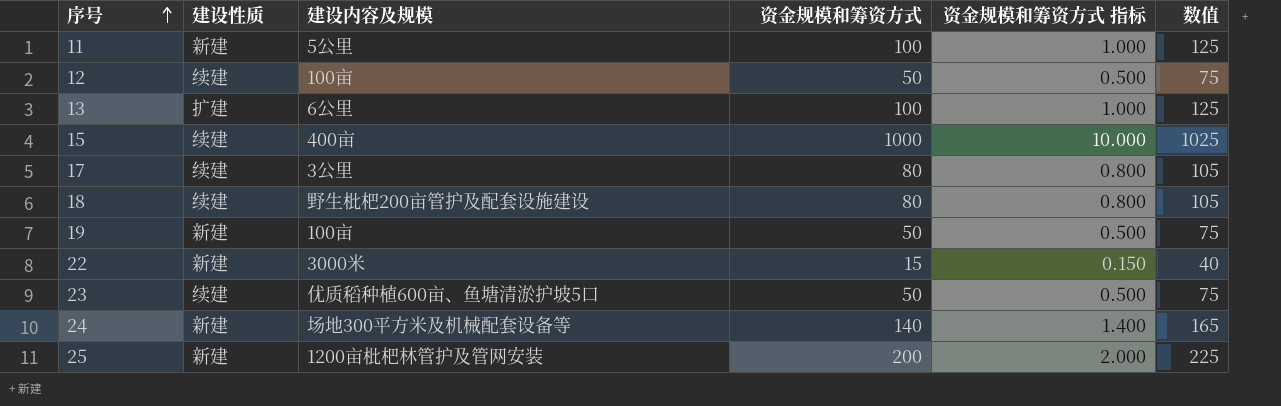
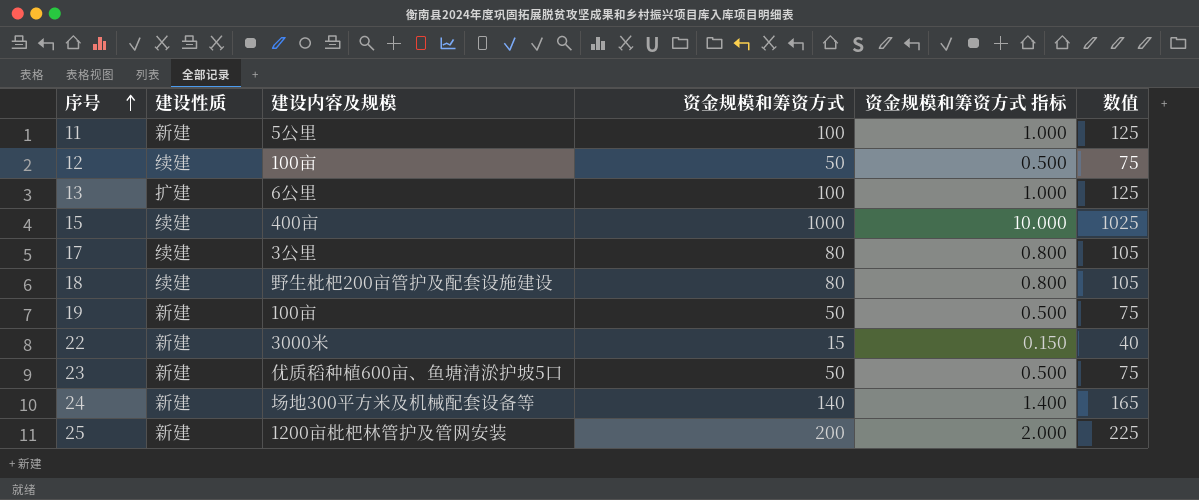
23 | 建设性质: 续建 -> 新建

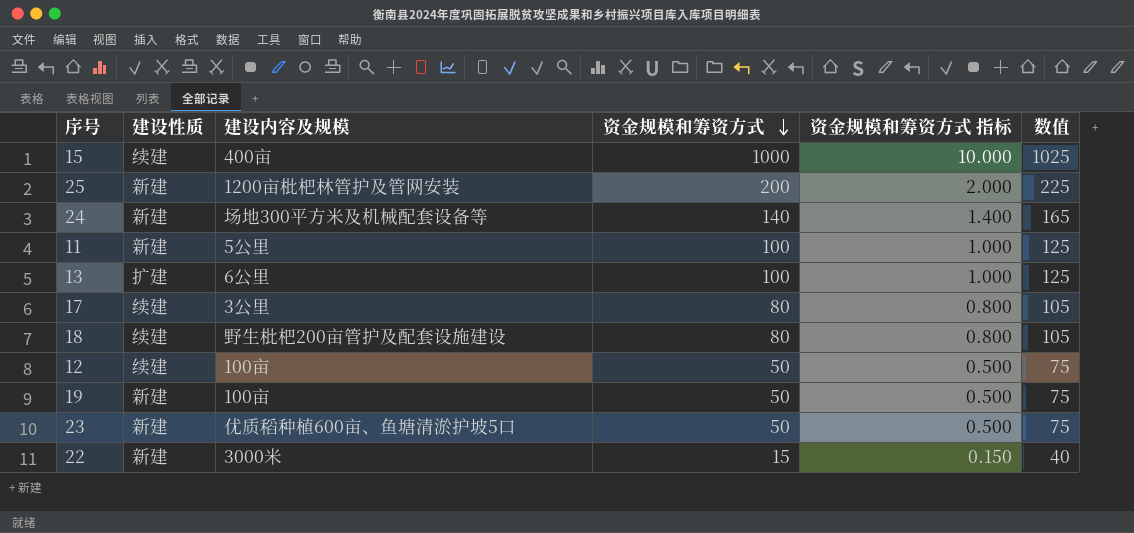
row order: 序号 ascending -> 资金规模和筹资方式 descending

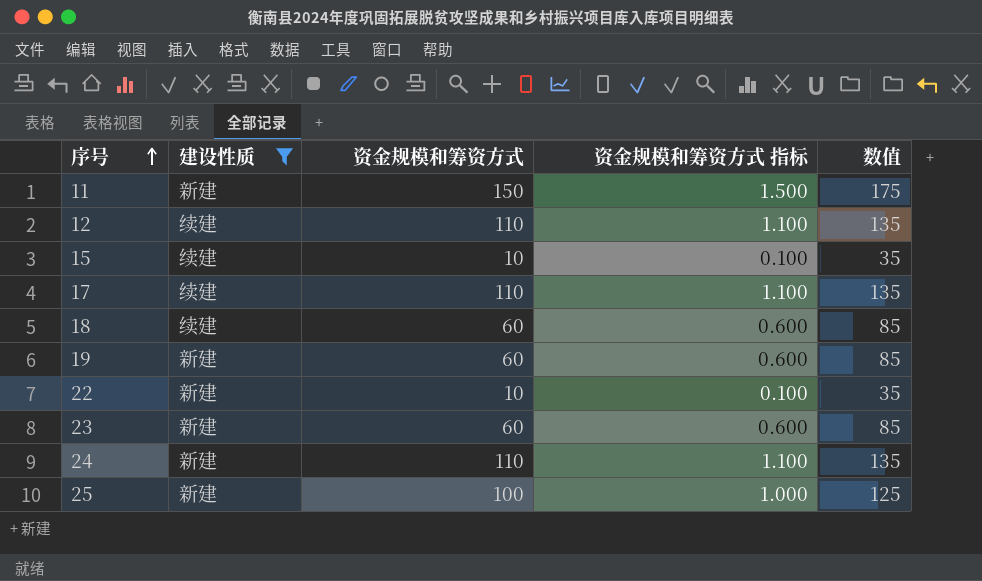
filter: none -> 建设性质 != 扩建
row order: 资金规模和筹资方式 descending -> 序号 ascending
column 建设内容及规模 | position: 3 -> none
11 | 资金规模和筹资方式: 100 -> 150
11 | 资金规模和筹资方式 指标: 1.000 -> 1.500
11 | 数值: 125 -> 175
12 | 资金规模和筹资方式: 50 -> 110
12 | 资金规模和筹资方式 指标: 0.500 -> 1.100
12 | 数值: 75 -> 135
15 | 资金规模和筹资方式: 1000 -> 10
15 | 资金规模和筹资方式 指标: 10.000 -> 0.100
15 | 数值: 1025 -> 35
17 | 资金规模和筹资方式: 80 -> 110
17 | 资金规模和筹资方式 指标: 0.800 -> 1.100
17 | 数值: 105 -> 135
18 | 资金规模和筹资方式: 80 -> 60
18 | 资金规模和筹资方式 指标: 0.800 -> 0.600
18 | 数值: 105 -> 85
19 | 资金规模和筹资方式: 50 -> 60
19 | 资金规模和筹资方式 指标: 0.500 -> 0.600
19 | 数值: 75 -> 85
22 | 资金规模和筹资方式: 15 -> 10
22 | 资金规模和筹资方式 指标: 0.150 -> 0.100
22 | 数值: 40 -> 35
23 | 资金规模和筹资方式: 50 -> 60
23 | 资金规模和筹资方式 指标: 0.500 -> 0.600
23 | 数值: 75 -> 85
24 | 资金规模和筹资方式: 140 -> 110
24 | 资金规模和筹资方式 指标: 1.400 -> 1.100
24 | 数值: 165 -> 135
25 | 资金规模和筹资方式: 200 -> 100
25 | 资金规模和筹资方式 指标: 2.000 -> 1.000
25 | 数值: 225 -> 125

